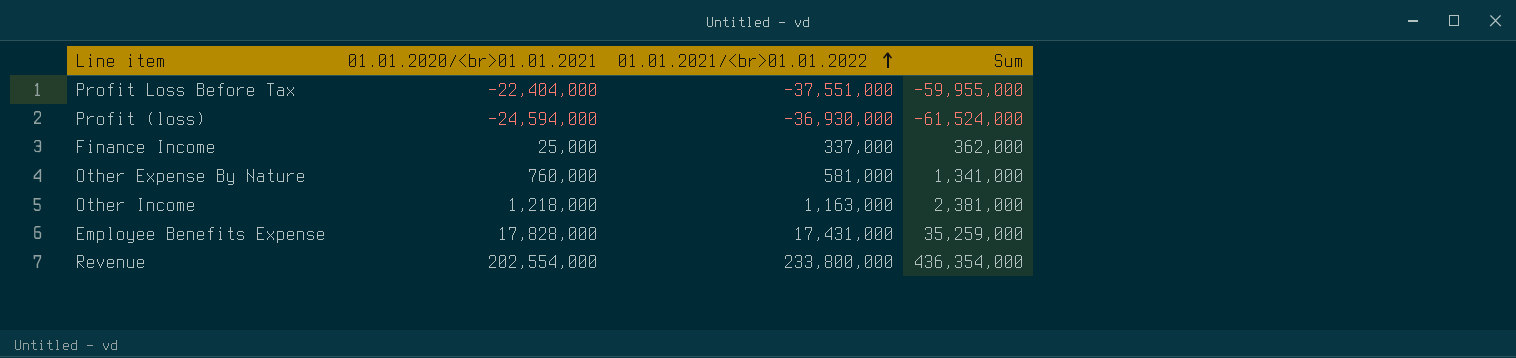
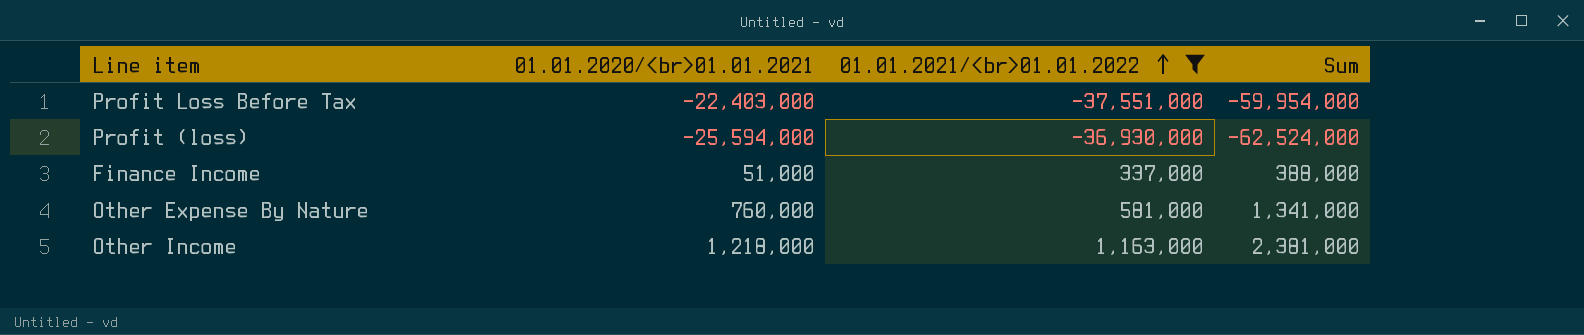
filter: none -> 01.01.2021/<br>01.01.2022 <= 1,163,000
Profit Loss Before Tax | 01.01.2020/<br>01.01.2021: -22,404,000 -> -22,403,000
Profit Loss Before Tax | Sum: -59,955,000 -> -59,954,000
Profit (loss) | 01.01.2020/<br>01.01.2021: -24,594,000 -> -25,594,000
Profit (loss) | Sum: -61,524,000 -> -62,524,000
Finance Income | 01.01.2020/<br>01.01.2021: 25,000 -> 51,000
Finance Income | Sum: 362,000 -> 388,000

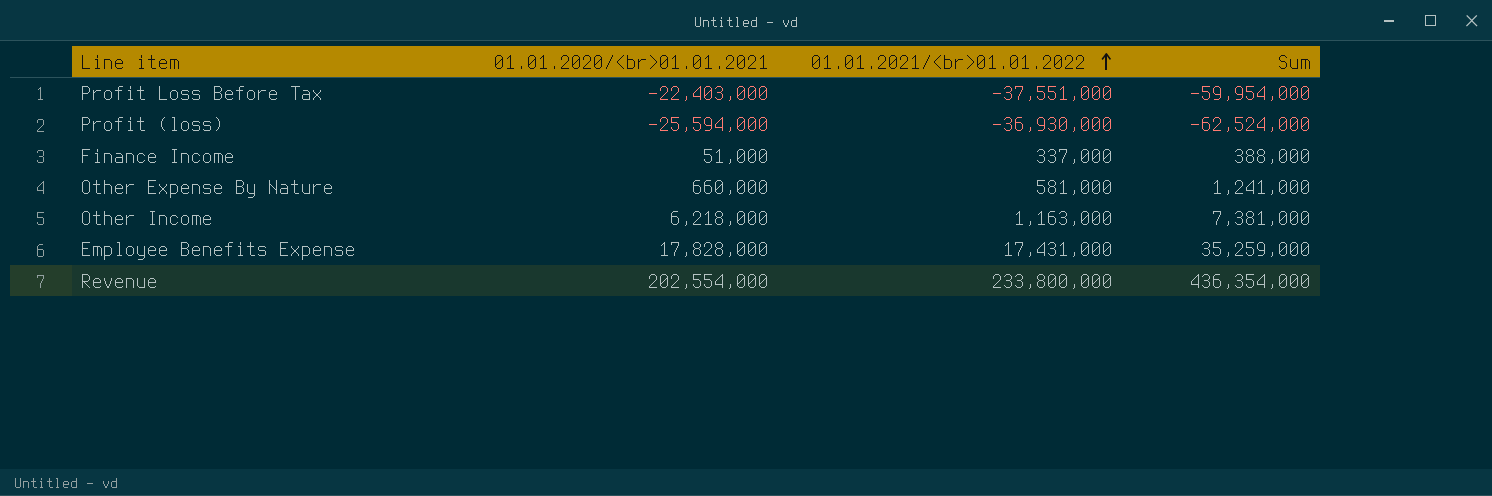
filter: 01.01.2021/<br>01.01.2022 <= 1,163,000 -> none
Other Expense By Nature | 01.01.2020/<br>01.01.2021: 760,000 -> 660,000
Other Expense By Nature | Sum: 1,341,000 -> 1,241,000
Other Income | 01.01.2020/<br>01.01.2021: 1,218,000 -> 6,218,000
Other Income | Sum: 2,381,000 -> 7,381,000

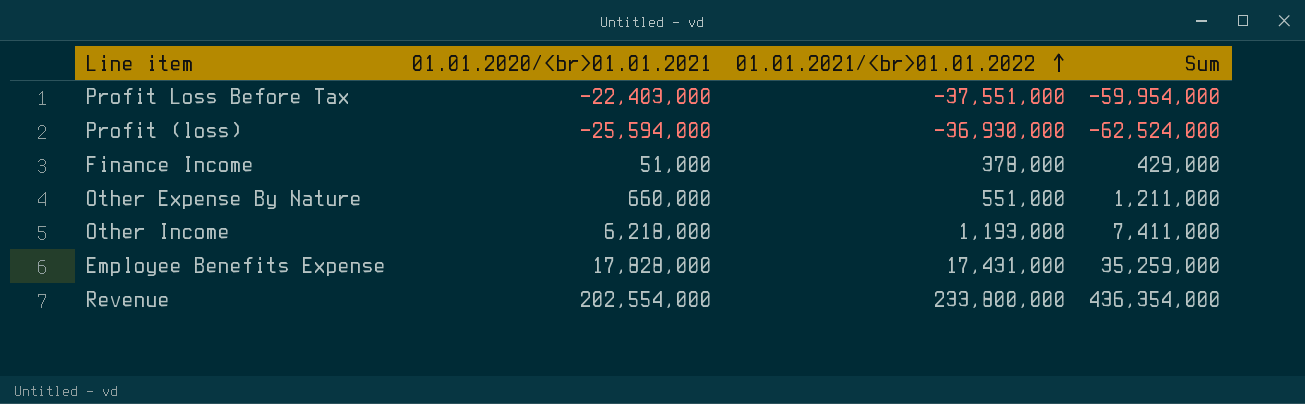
Finance Income | 01.01.2021/<br>01.01.2022: 337,000 -> 378,000
Finance Income | Sum: 388,000 -> 429,000
Other Expense By Nature | 01.01.2021/<br>01.01.2022: 581,000 -> 551,000
Other Expense By Nature | Sum: 1,241,000 -> 1,211,000
Other Income | 01.01.2021/<br>01.01.2022: 1,163,000 -> 1,193,000
Other Income | Sum: 7,381,000 -> 7,411,000

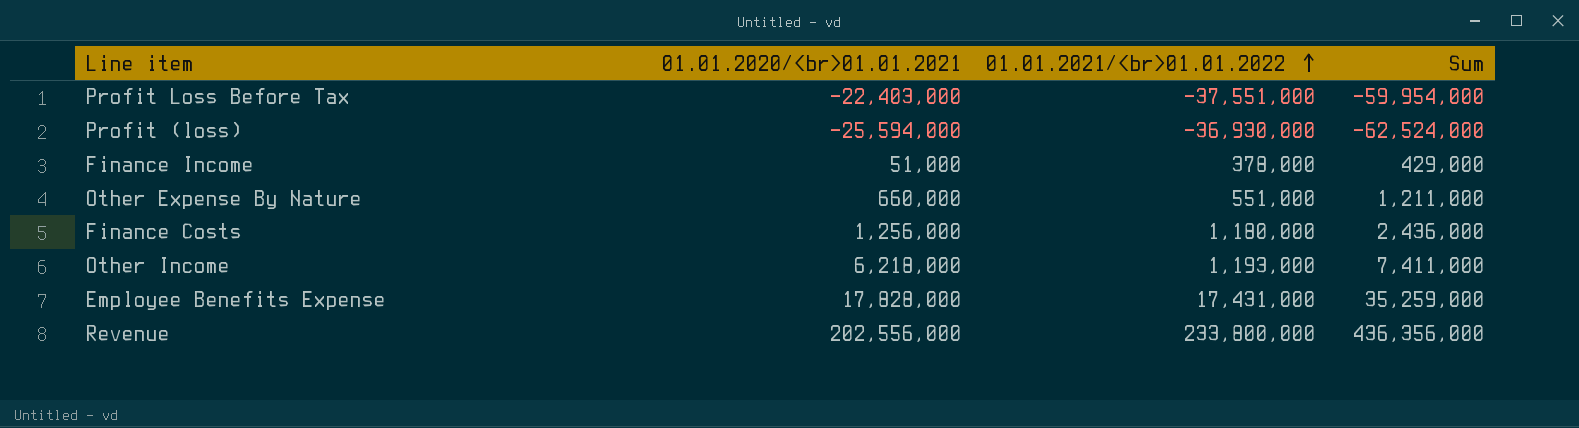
row Finance Costs: none -> 1,256,000 | 1,180,000 | 2,436,000
Revenue | 01.01.2020/<br>01.01.2021: 202,554,000 -> 202,556,000
Revenue | Sum: 436,354,000 -> 436,356,000

